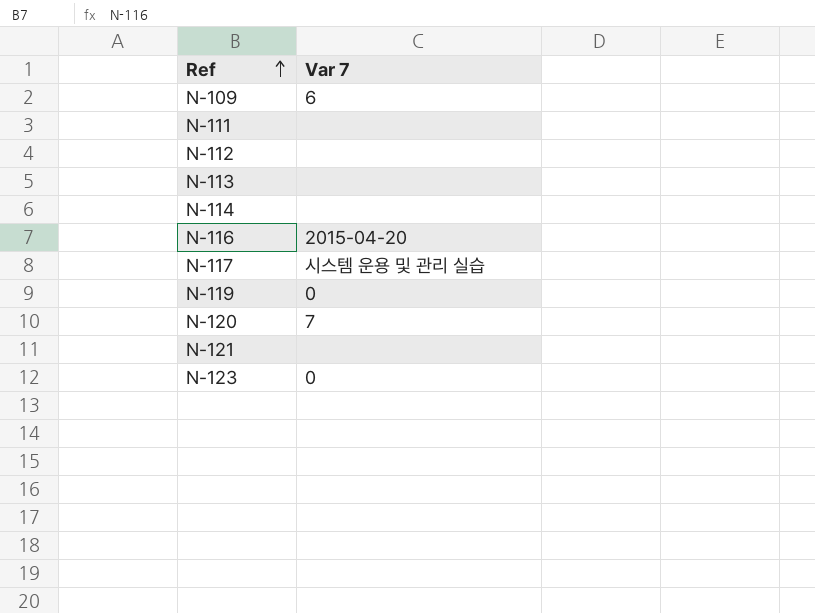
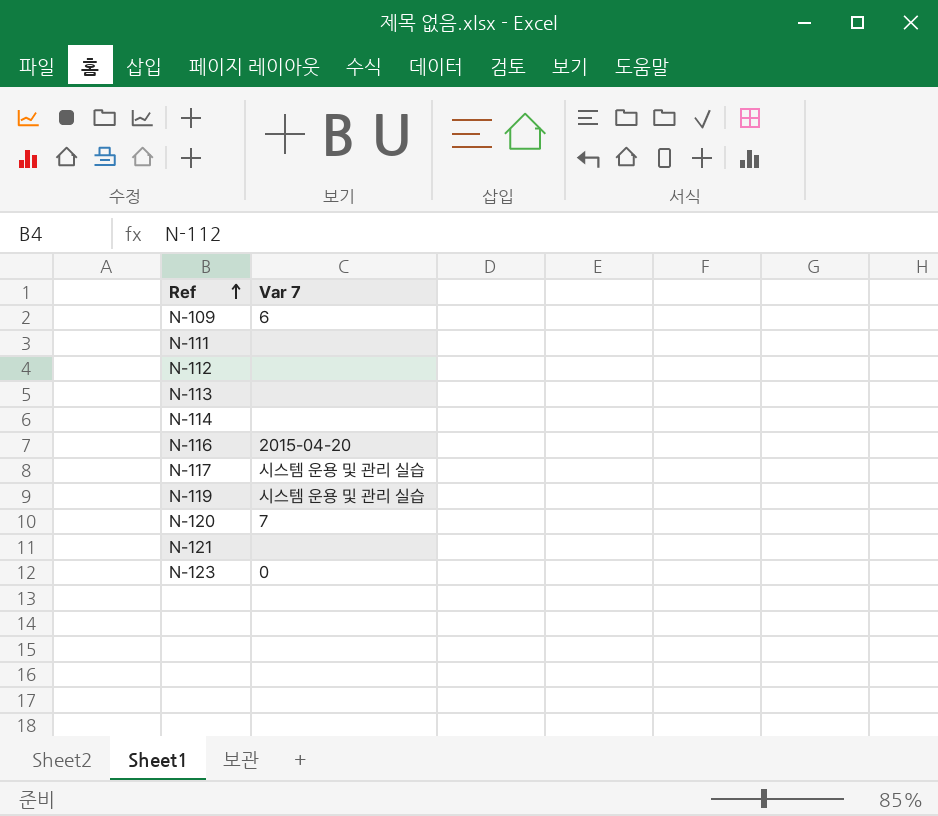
N-119 | Var 7: 0 -> 시스템 운용 및 관리 실습

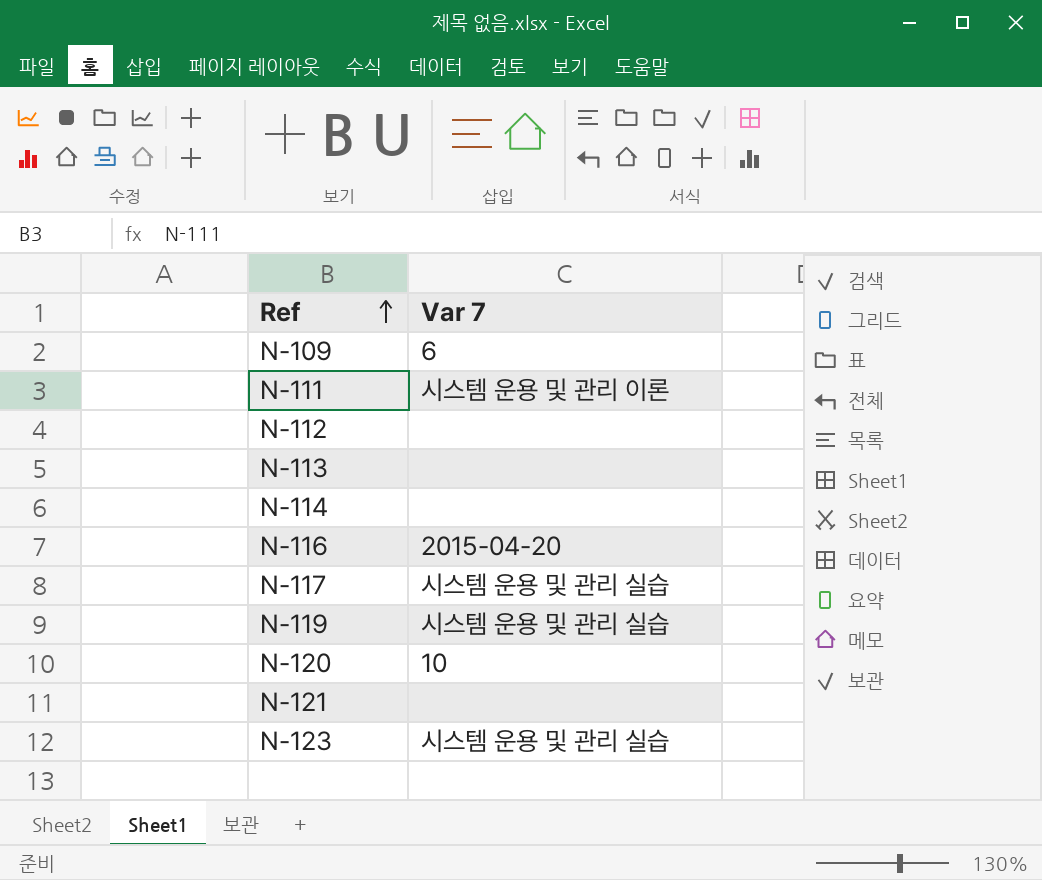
N-111 | Var 7: none -> 시스템 운용 및 관리 이론
N-120 | Var 7: 7 -> 10
N-123 | Var 7: 0 -> 시스템 운용 및 관리 실습

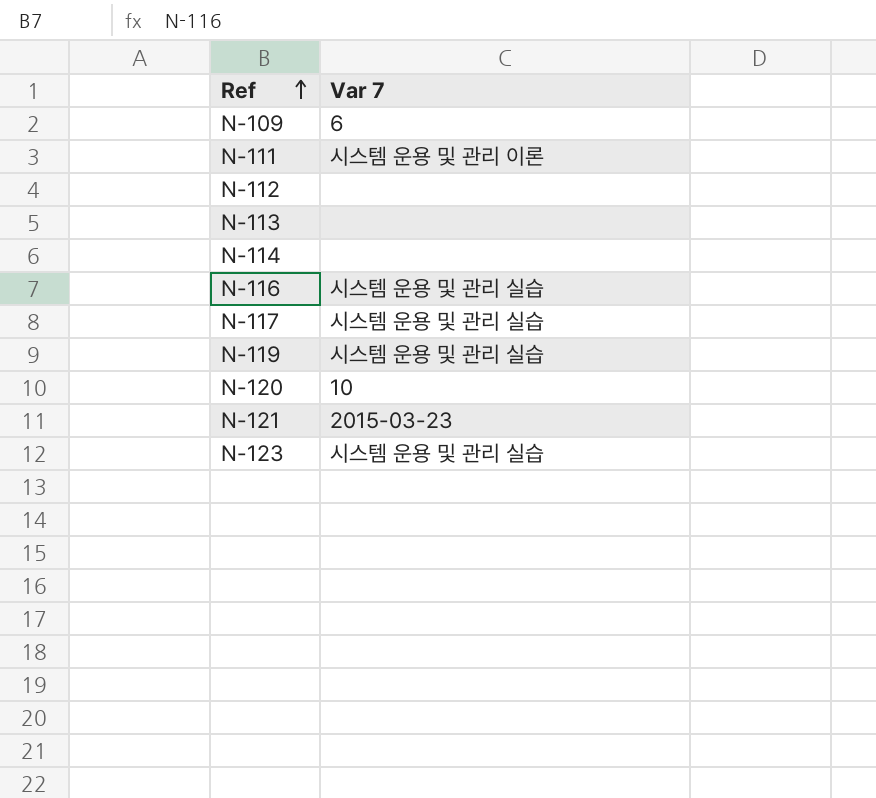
N-116 | Var 7: 2015-04-20 -> 시스템 운용 및 관리 실습
N-121 | Var 7: none -> 2015-03-23

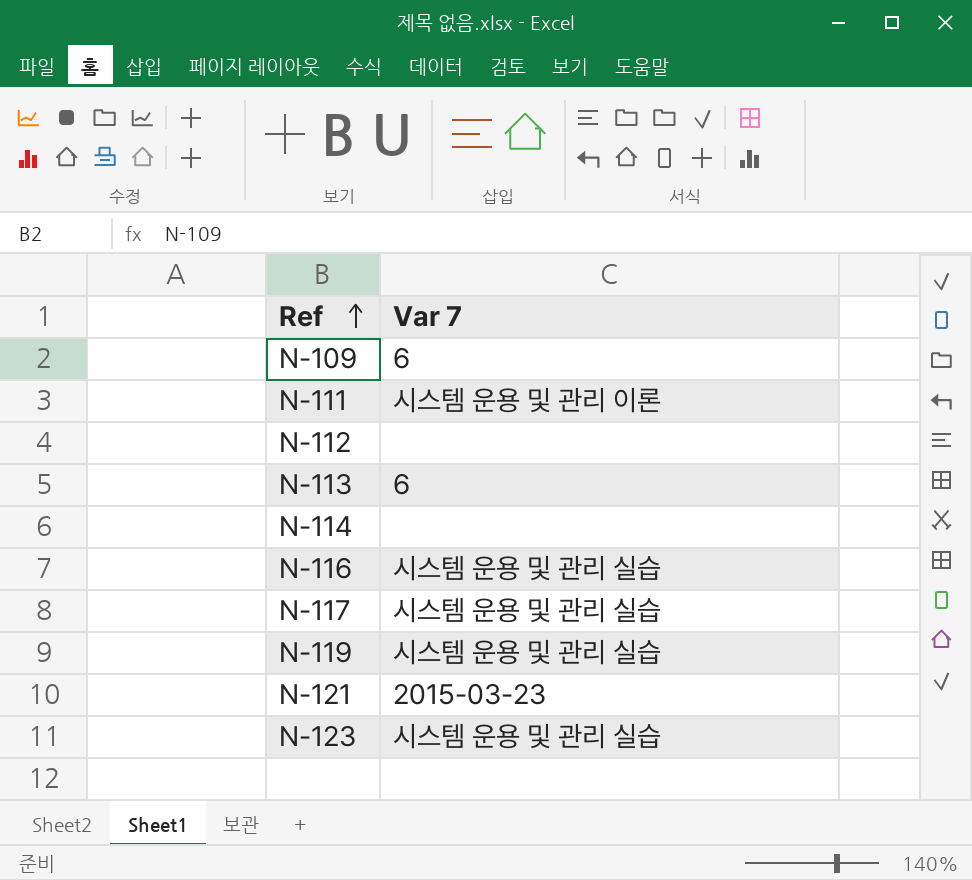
row N-120: 10 -> none
N-113 | Var 7: none -> 6

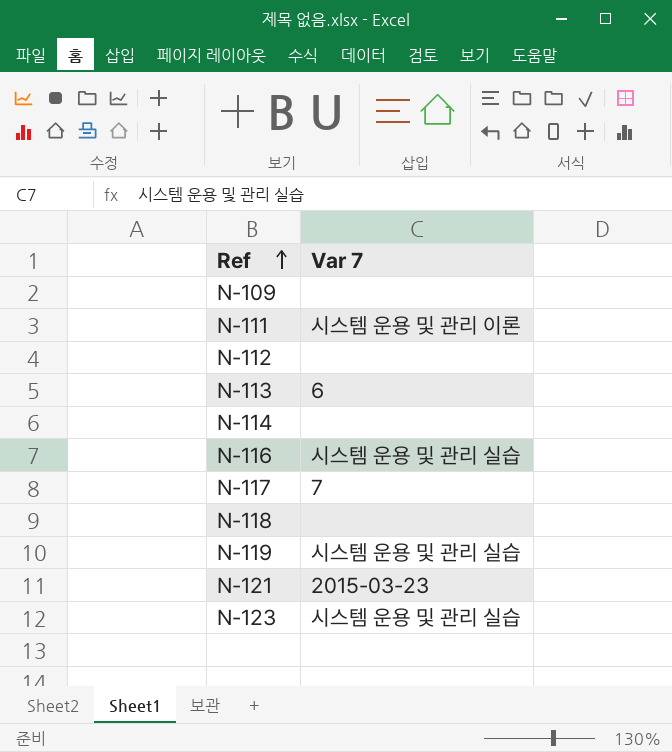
N-109 | Var 7: 6 -> none
N-117 | Var 7: 시스템 운용 및 관리 실습 -> 7
row N-118: none -> none

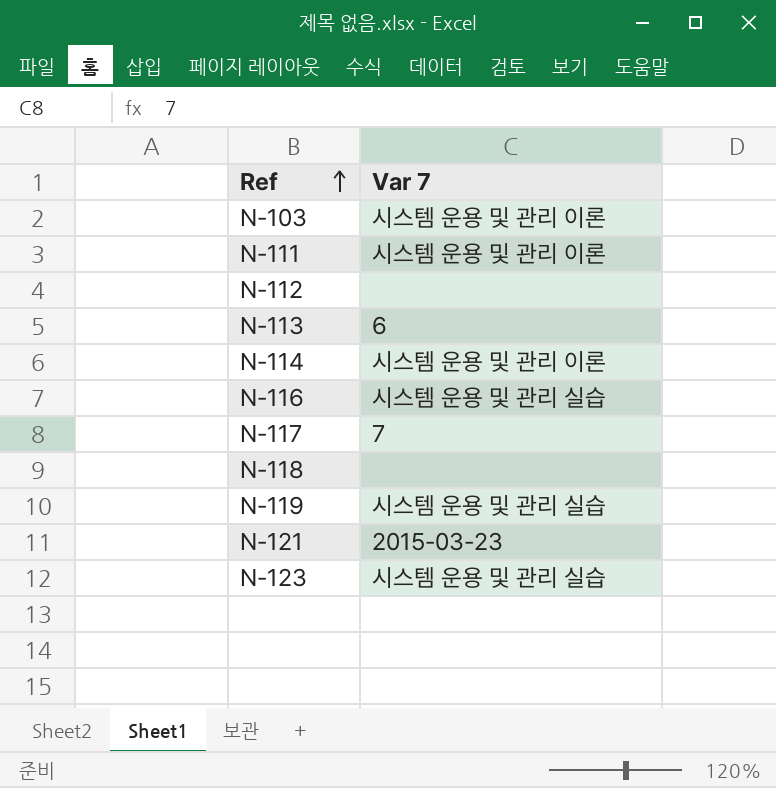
row N-109: none -> none
row N-103: none -> 시스템 운용 및 관리 이론
N-114 | Var 7: none -> 시스템 운용 및 관리 이론

